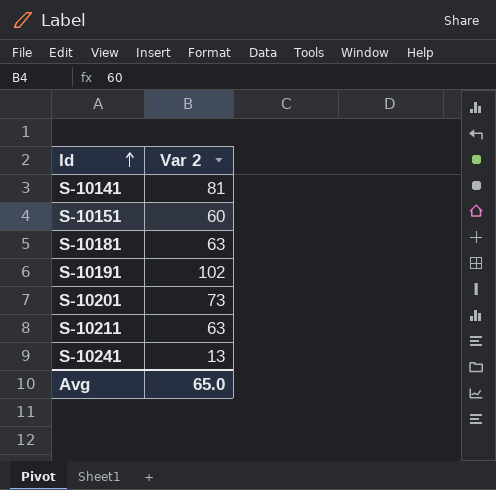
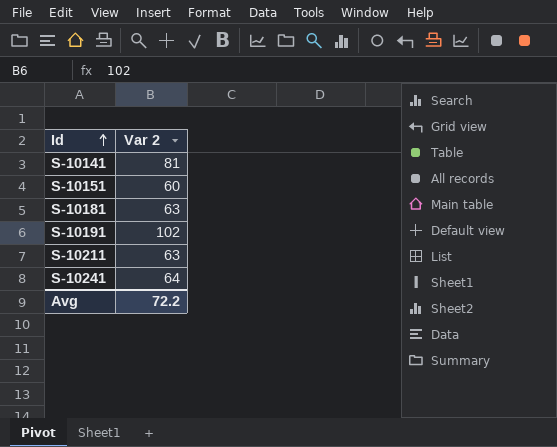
row S-10201: 73 -> none
S-10241 | Var 2: 13 -> 64
Avg | Var 2: 65.0 -> 72.2

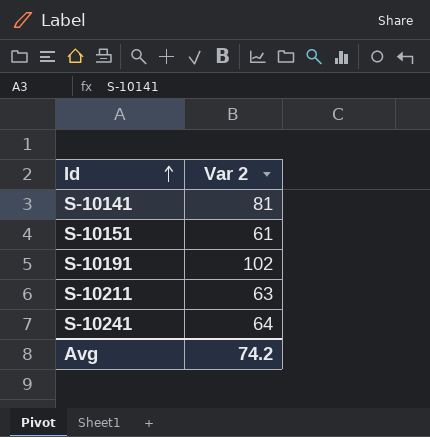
row S-10181: 63 -> none
S-10151 | Var 2: 60 -> 61
Avg | Var 2: 72.2 -> 74.2

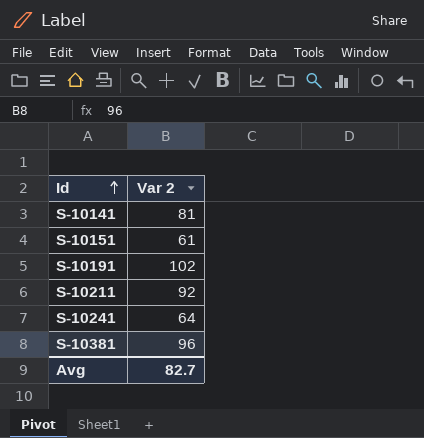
S-10211 | Var 2: 63 -> 92
row S-10381: none -> 96
Avg | Var 2: 74.2 -> 82.7

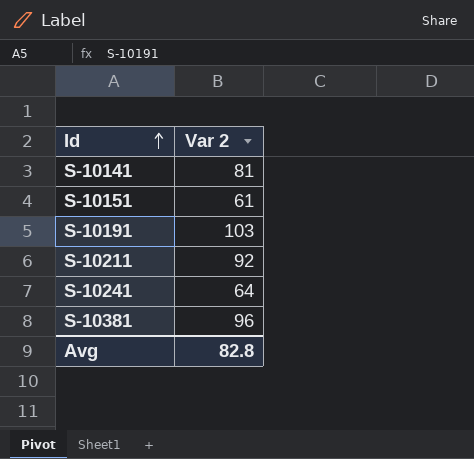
S-10191 | Var 2: 102 -> 103
Avg | Var 2: 82.7 -> 82.8

